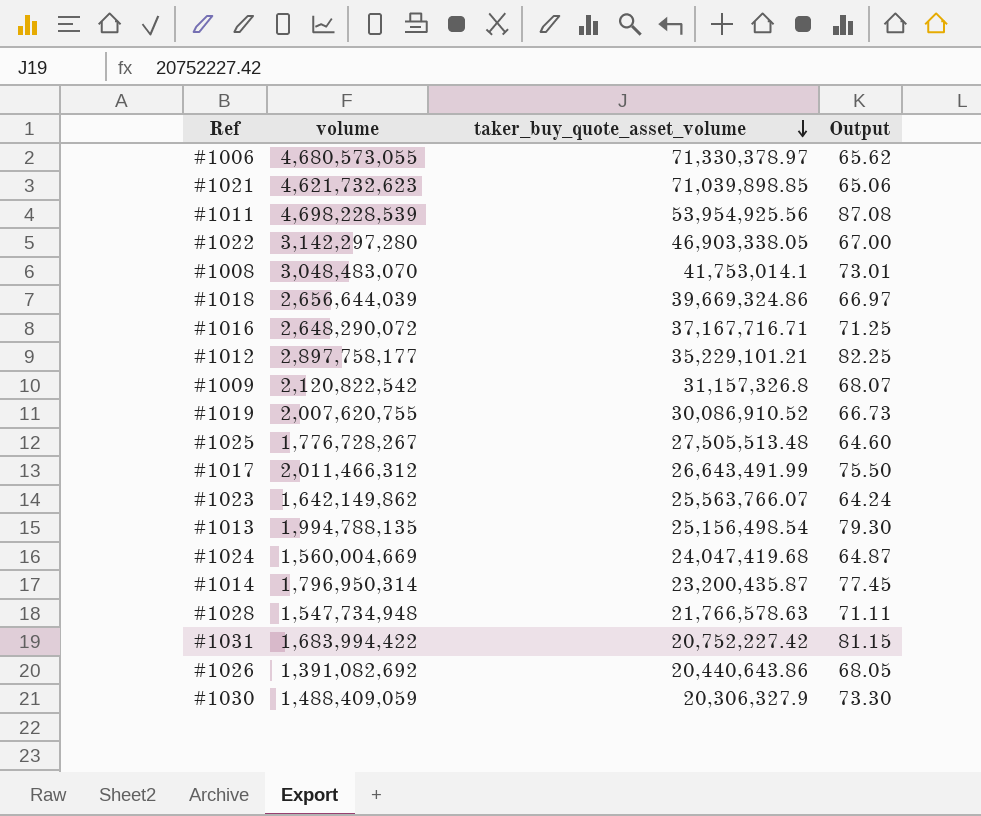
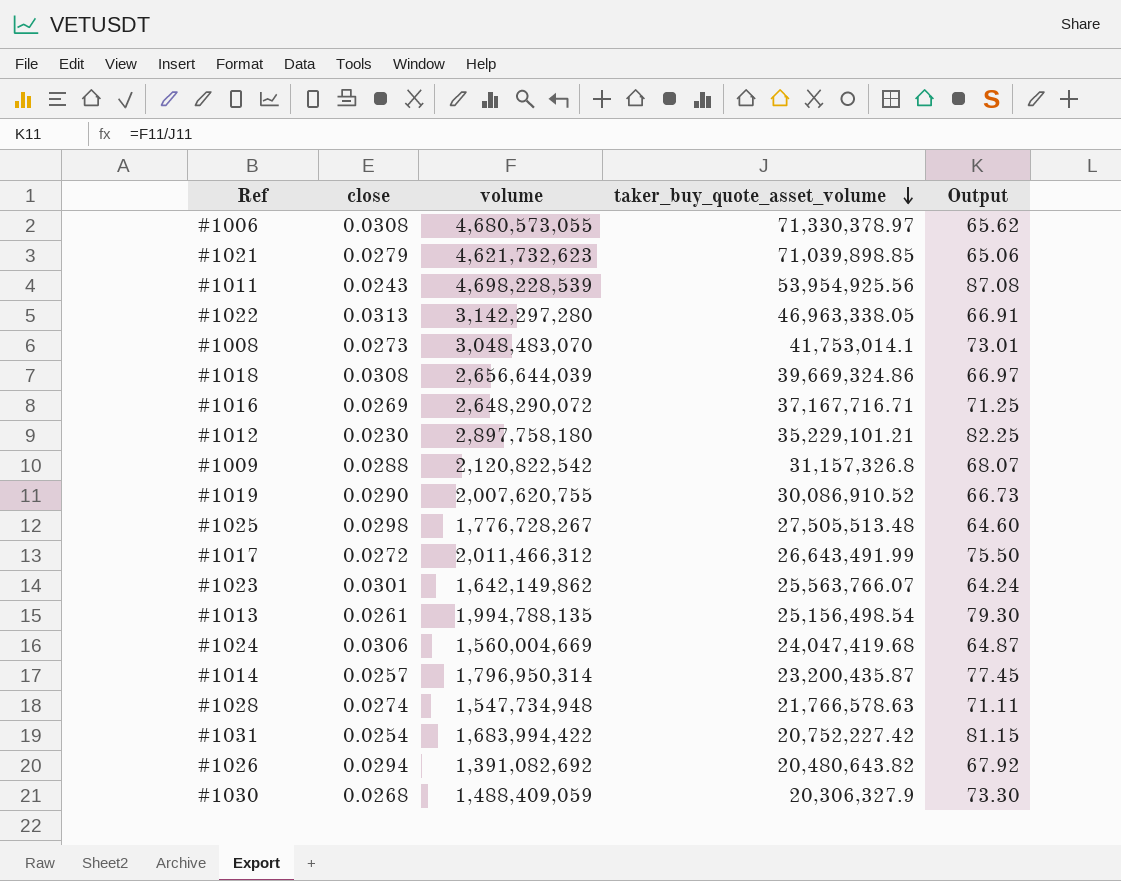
column close | position: none -> 2
#1022 | taker_buy_quote_asset_volume: 46,903,338.05 -> 46,963,338.05
#1022 | Output: 67.00 -> 66.91
#1012 | volume: 2,897,758,177 -> 2,897,758,180
#1026 | taker_buy_quote_asset_volume: 20,440,643.86 -> 20,480,643.82
#1026 | Output: 68.05 -> 67.92

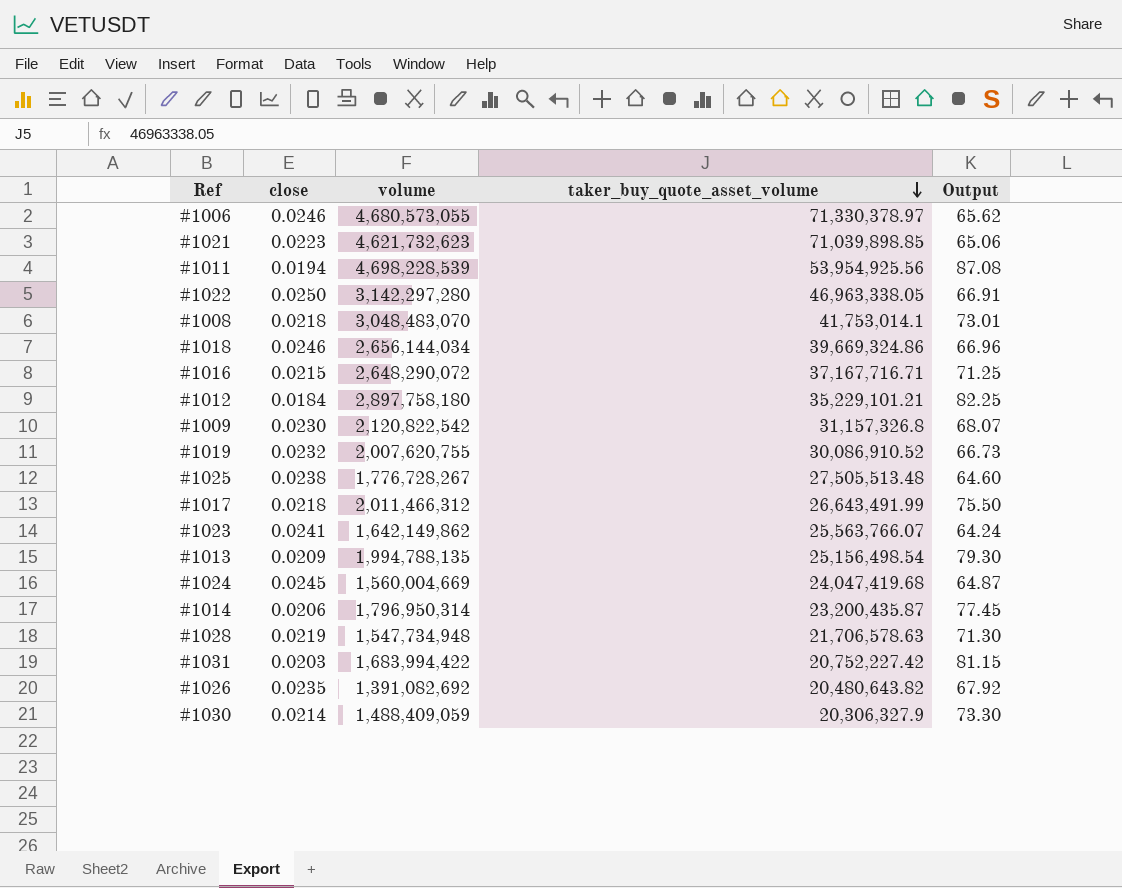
#1006 | close: 0.0308 -> 0.0246
#1021 | close: 0.0279 -> 0.0223
#1011 | close: 0.0243 -> 0.0194
#1022 | close: 0.0313 -> 0.0250
#1008 | close: 0.0273 -> 0.0218
#1018 | close: 0.0308 -> 0.0246
#1018 | volume: 2,656,644,039 -> 2,656,144,034
#1018 | Output: 66.97 -> 66.96
#1016 | close: 0.0269 -> 0.0215
#1012 | close: 0.0230 -> 0.0184
#1009 | close: 0.0288 -> 0.0230
#1019 | close: 0.0290 -> 0.0232
#1025 | close: 0.0298 -> 0.0238
#1017 | close: 0.0272 -> 0.0218
#1023 | close: 0.0301 -> 0.0241
#1013 | close: 0.0261 -> 0.0209
#1024 | close: 0.0306 -> 0.0245
#1014 | close: 0.0257 -> 0.0206
#1028 | close: 0.0274 -> 0.0219
#1028 | taker_buy_quote_asset_volume: 21,766,578.63 -> 21,706,578.63
#1028 | Output: 71.11 -> 71.30
#1031 | close: 0.0254 -> 0.0203
#1026 | close: 0.0294 -> 0.0235
#1030 | close: 0.0268 -> 0.0214

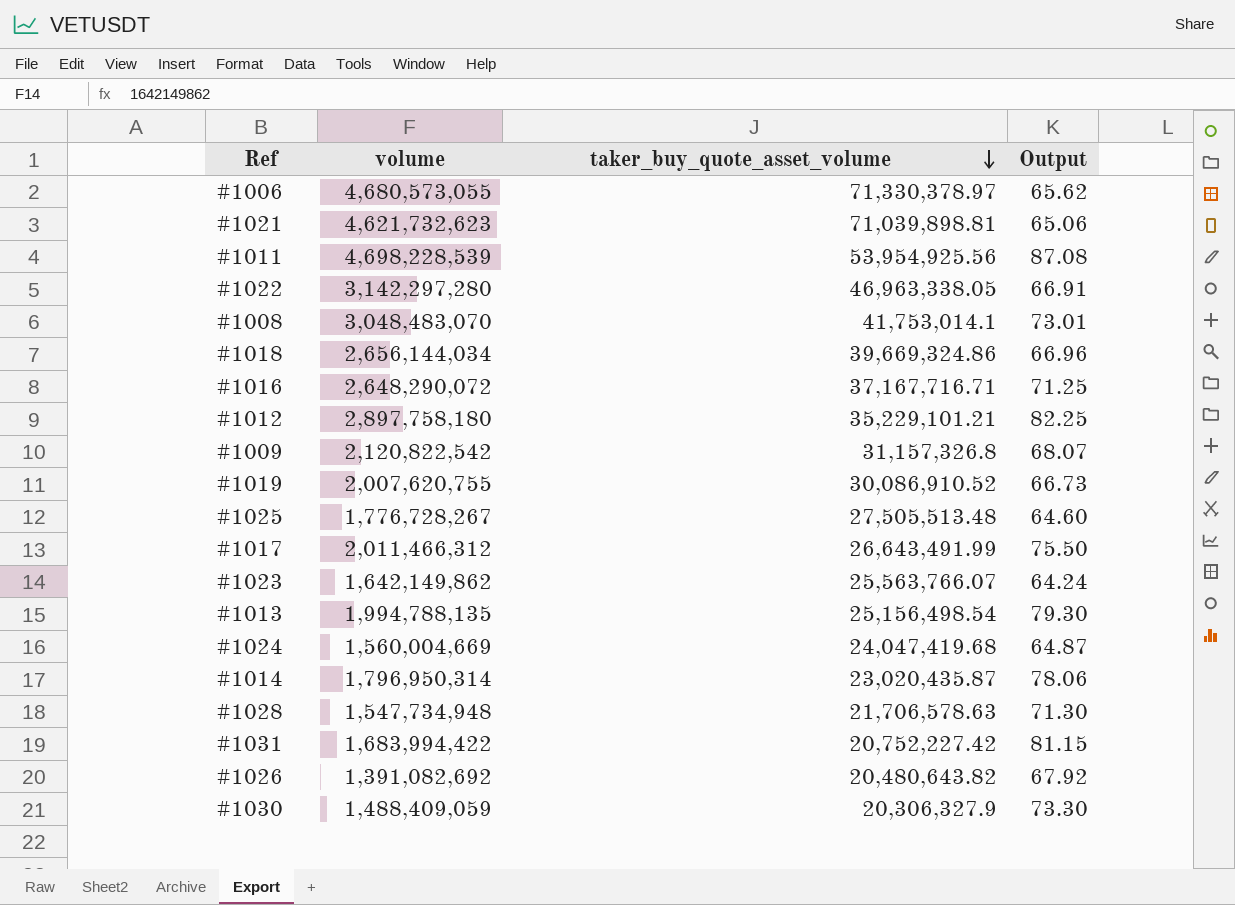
column close | position: 2 -> none
#1021 | taker_buy_quote_asset_volume: 71,039,898.85 -> 71,039,898.81
#1014 | taker_buy_quote_asset_volume: 23,200,435.87 -> 23,020,435.87
#1014 | Output: 77.45 -> 78.06

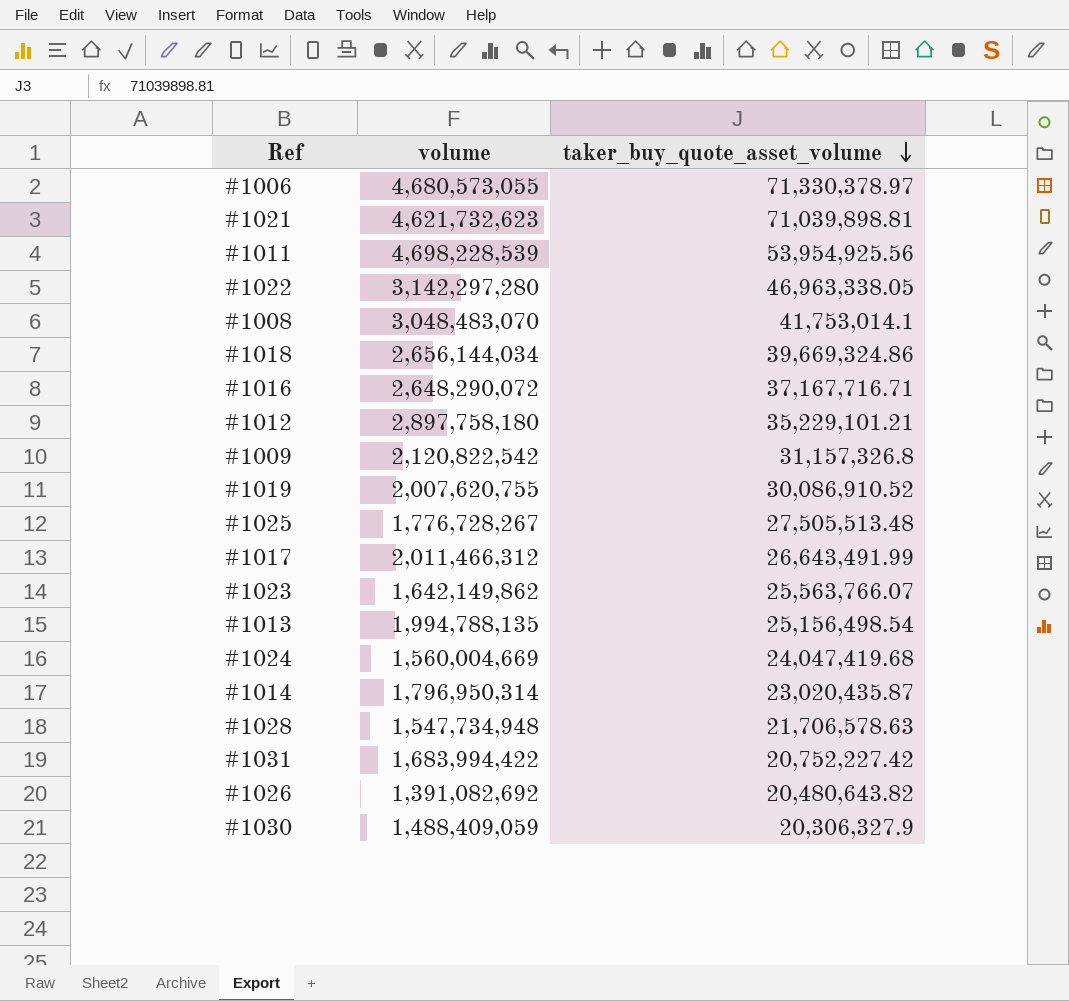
column Output | formula: [volume] / [taker_buy_quote_asset_volume] -> none

